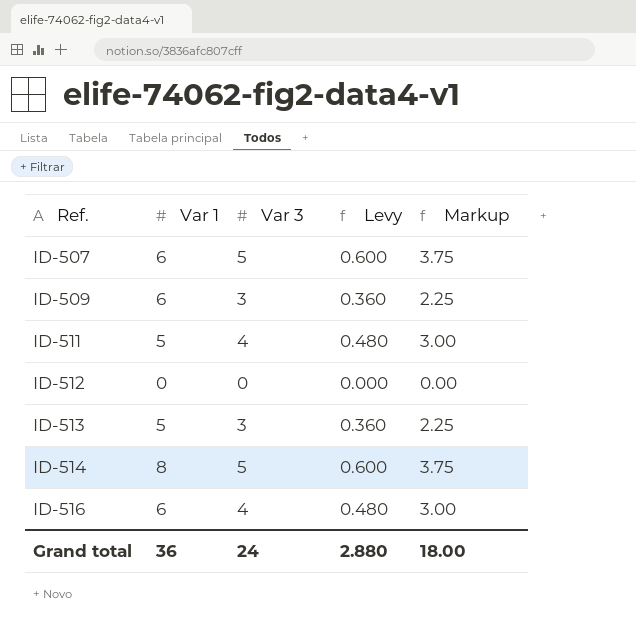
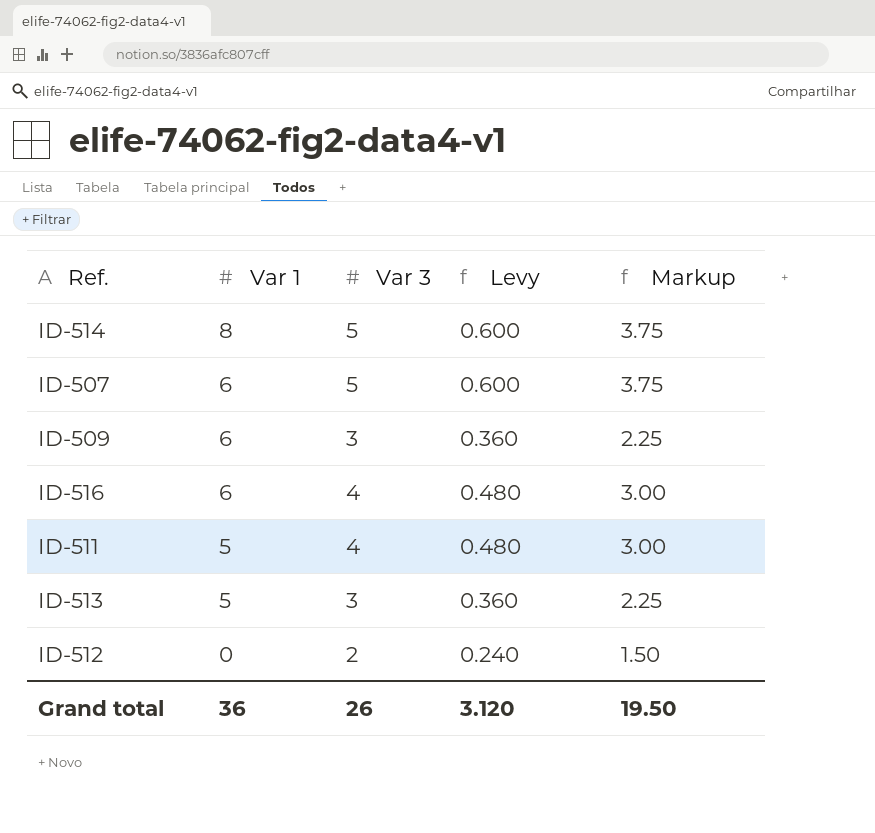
row order: Ref. ascending -> Var 1 descending
ID-512 | Var 3: 0 -> 2
ID-512 | Levy: 0.000 -> 0.240
ID-512 | Markup: 0.00 -> 1.50
Grand total | Var 3: 24 -> 26
Grand total | Levy: 2.880 -> 3.120
Grand total | Markup: 18.00 -> 19.50

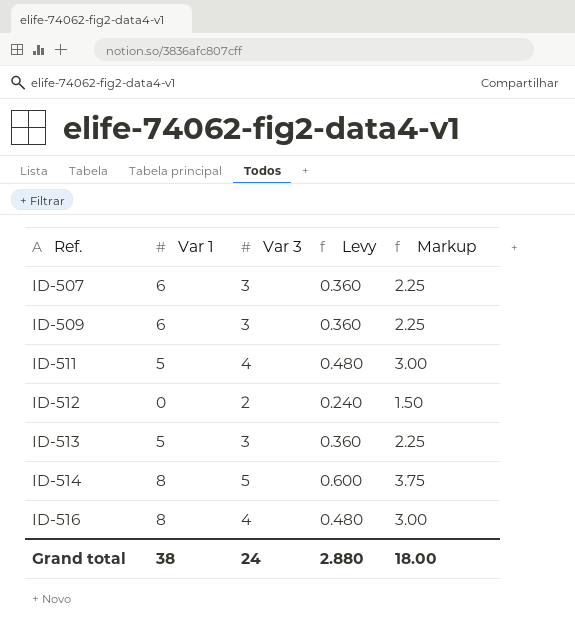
row order: Var 1 descending -> Ref. ascending
ID-507 | Var 3: 5 -> 3
ID-507 | Levy: 0.600 -> 0.360
ID-507 | Markup: 3.75 -> 2.25
ID-516 | Var 1: 6 -> 8
Grand total | Var 1: 36 -> 38
Grand total | Var 3: 26 -> 24
Grand total | Levy: 3.120 -> 2.880
Grand total | Markup: 19.50 -> 18.00

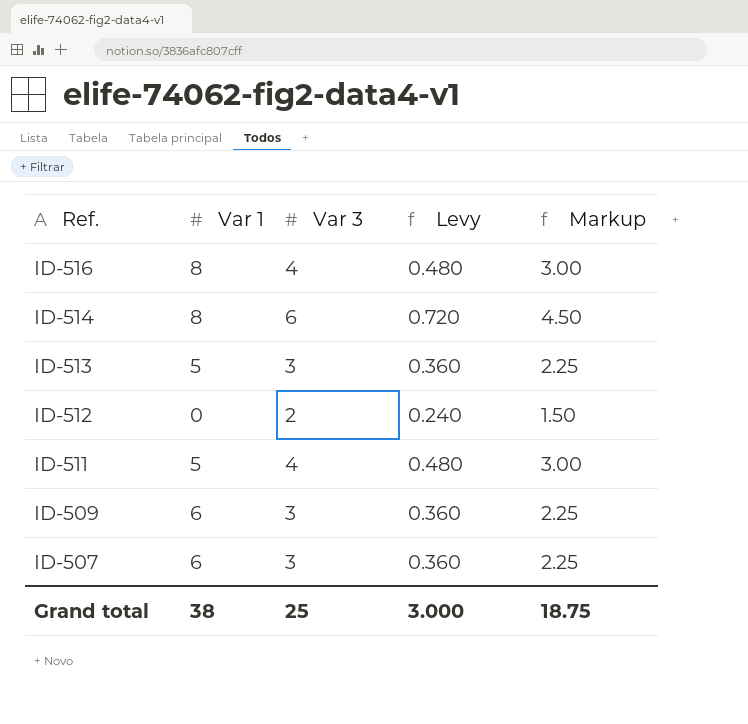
row order: Ref. ascending -> Ref. descending
ID-514 | Var 3: 5 -> 6
ID-514 | Levy: 0.600 -> 0.720
ID-514 | Markup: 3.75 -> 4.50
Grand total | Var 3: 24 -> 25
Grand total | Levy: 2.880 -> 3.000
Grand total | Markup: 18.00 -> 18.75

